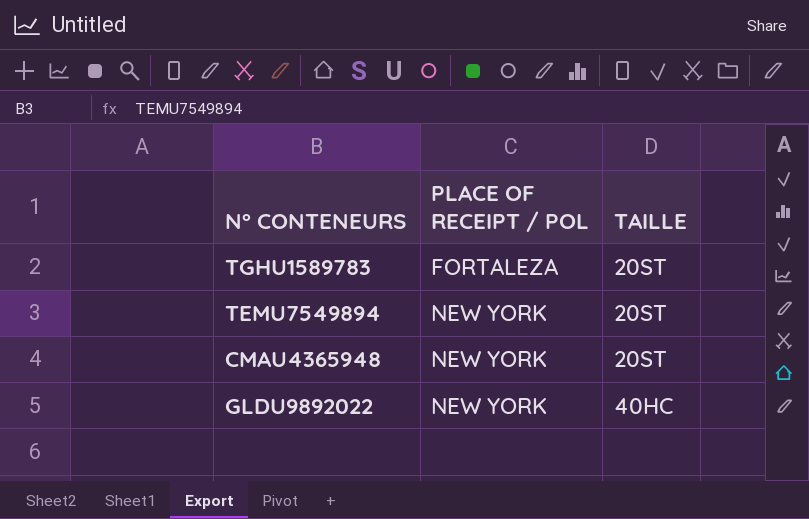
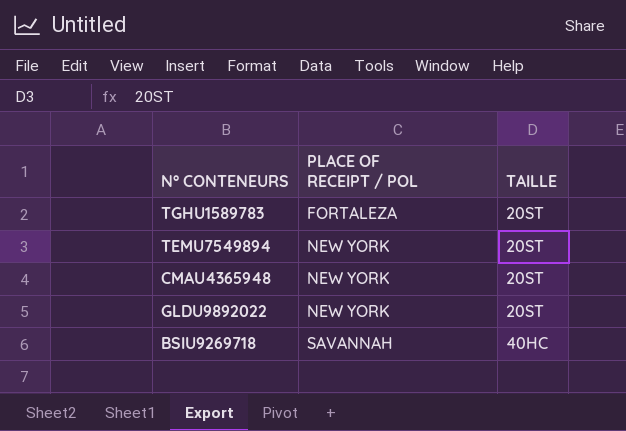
GLDU9892022 | TAILLE: 40HC -> 20ST
row BSIU9269718: none -> SAVANNAH | 40HC

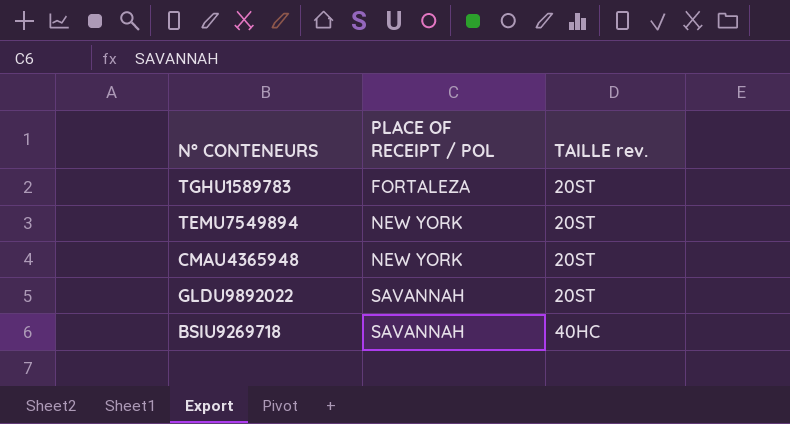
column name: TAILLE -> TAILLE rev.
GLDU9892022 | PLACE OF RECEIPT / POL: NEW YORK -> SAVANNAH

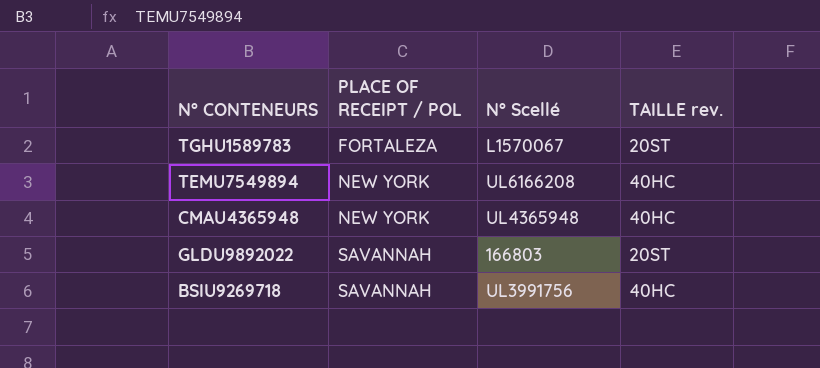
column N° Scellé | position: none -> 3
TEMU7549894 | TAILLE rev.: 20ST -> 40HC
CMAU4365948 | TAILLE rev.: 20ST -> 40HC

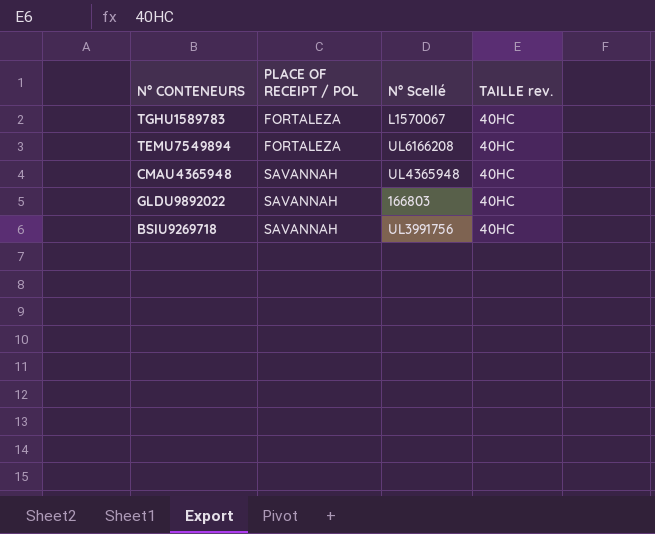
TGHU1589783 | TAILLE rev.: 20ST -> 40HC
TEMU7549894 | PLACE OF RECEIPT / POL: NEW YORK -> FORTALEZA
CMAU4365948 | PLACE OF RECEIPT / POL: NEW YORK -> SAVANNAH
GLDU9892022 | TAILLE rev.: 20ST -> 40HC

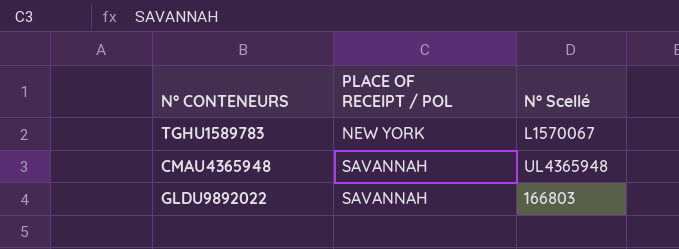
column TAILLE rev. | position: 4 -> none
row TEMU7549894: FORTALEZA | UL6166208 | 40HC -> none
row BSIU9269718: SAVANNAH | UL3991756 | 40HC -> none
TGHU1589783 | PLACE OF RECEIPT / POL: FORTALEZA -> NEW YORK

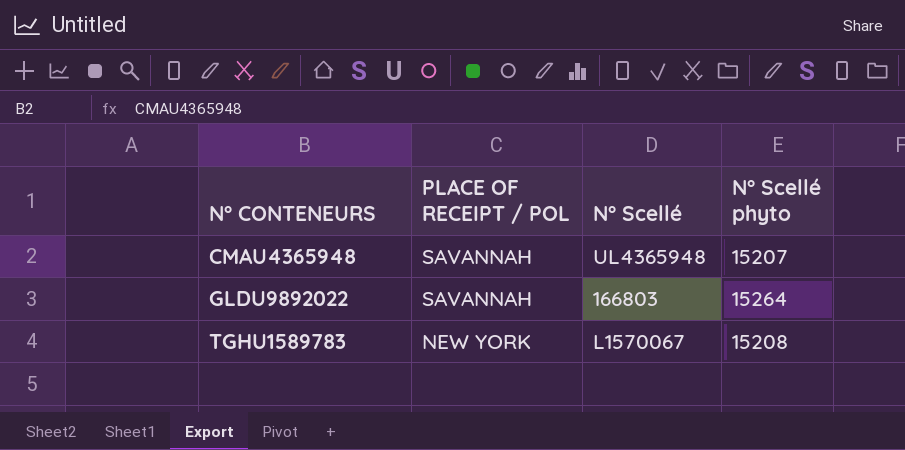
row order: PLACE OF RECEIPT / POL ascending -> N° CONTENEURS ascending
column N° Scellé phyto | position: none -> 4

